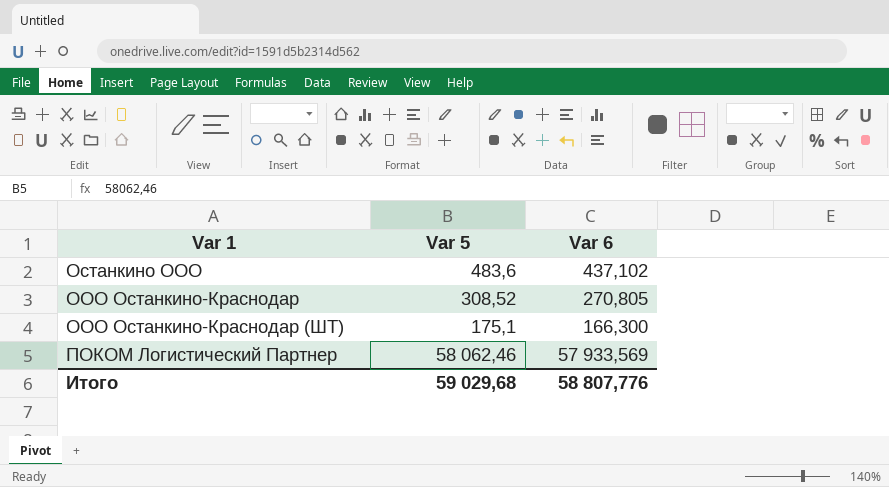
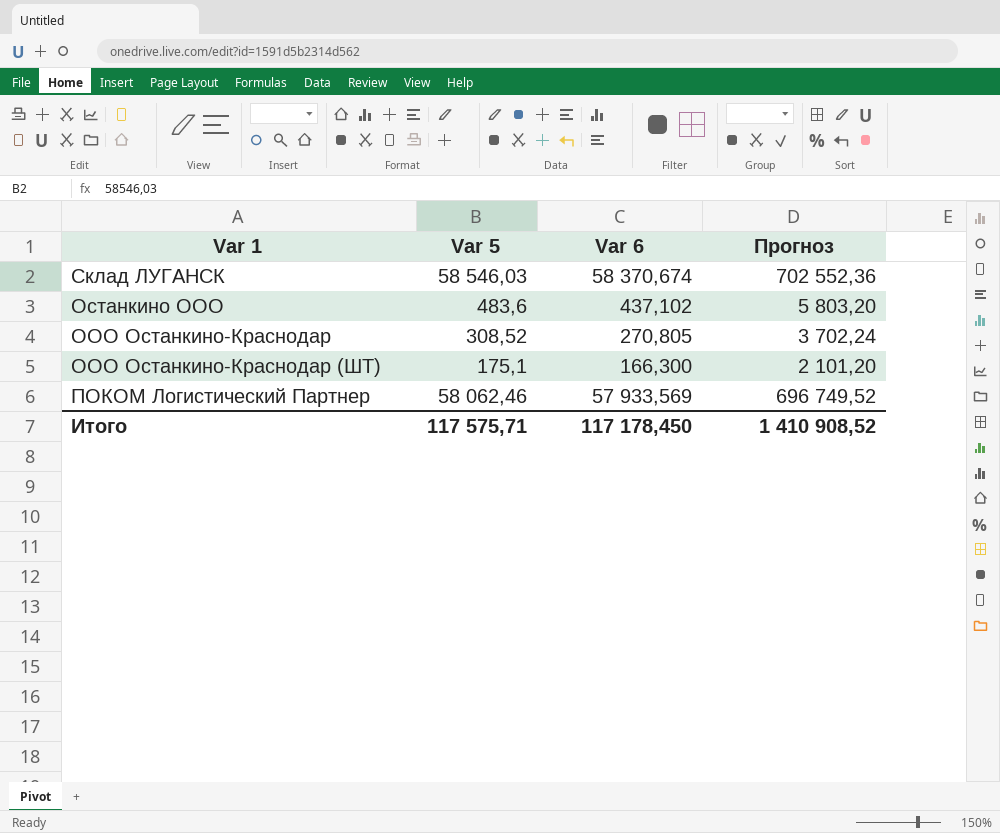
column Прогноз | formula: none -> [Var 5] * 12
row Склад ЛУГАНСК: none -> 58 546,03 | 58 370,674 | 702 552,36
Итого | Var 5: 59 029,68 -> 117 575,71
Итого | Var 6: 58 807,776 -> 117 178,450

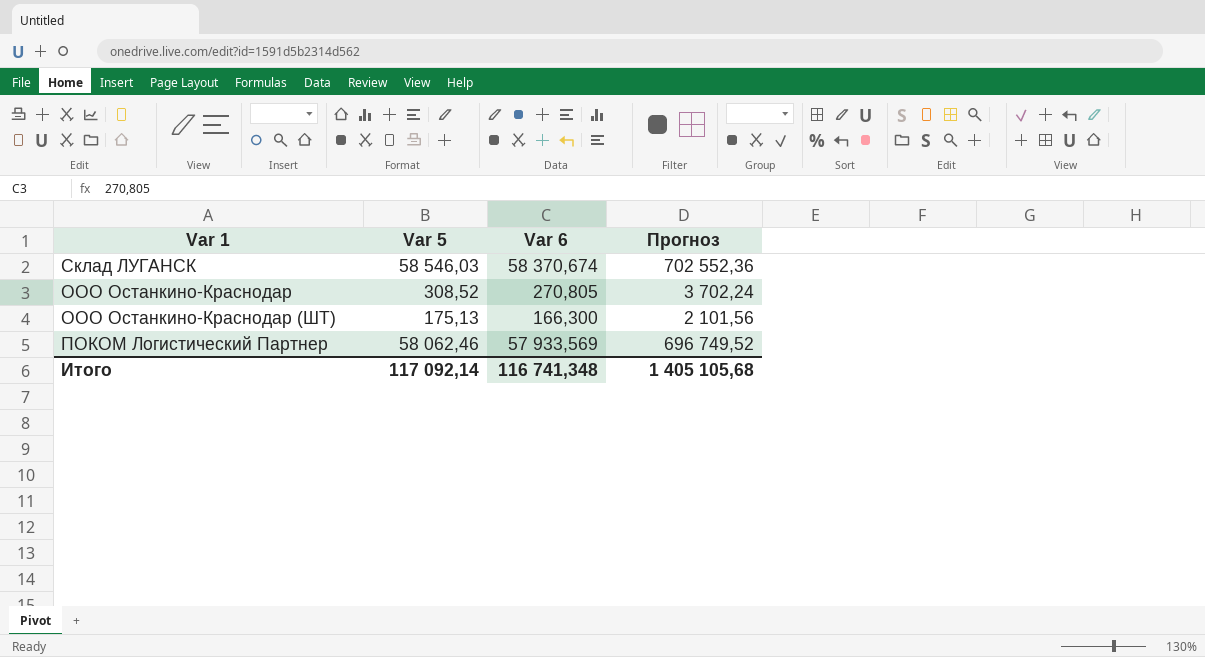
row Останкино ООО: 483,6 | 437,102 | 5 803,20 -> none
ООО Останкино-Краснодар (ШТ) | Var 5: 175,1 -> 175,13
ООО Останкино-Краснодар (ШТ) | Прогноз: 2 101,20 -> 2 101,56
Итого | Var 5: 117 575,71 -> 117 092,14
Итого | Var 6: 117 178,450 -> 116 741,348
Итого | Прогноз: 1 410 908,52 -> 1 405 105,68

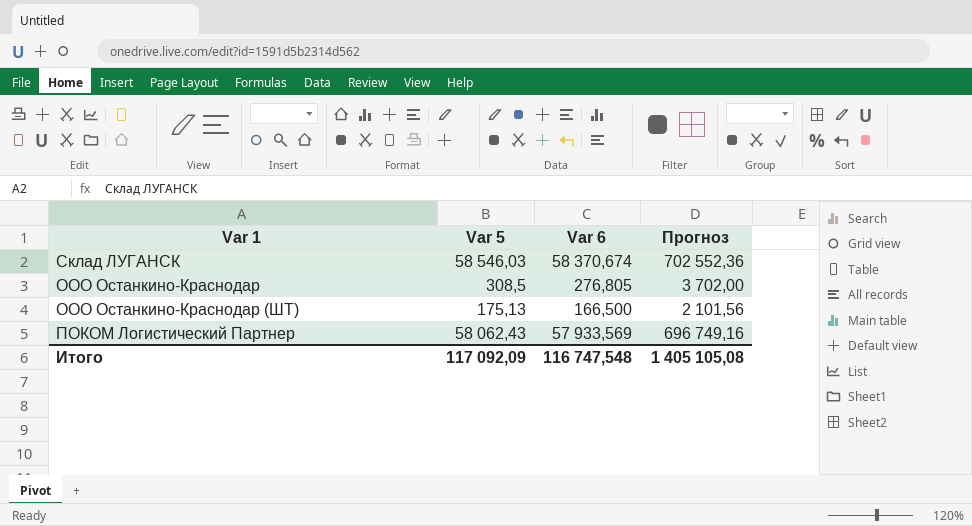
ООО Останкино-Краснодар | Var 5: 308,52 -> 308,5
ООО Останкино-Краснодар | Var 6: 270,805 -> 276,805
ООО Останкино-Краснодар | Прогноз: 3 702,24 -> 3 702,00
ООО Останкино-Краснодар (ШТ) | Var 6: 166,300 -> 166,500
ПОКОМ Логистический Партнер | Var 5: 58 062,46 -> 58 062,43
ПОКОМ Логистический Партнер | Прогноз: 696 749,52 -> 696 749,16
Итого | Var 5: 117 092,14 -> 117 092,09
Итого | Var 6: 116 741,348 -> 116 747,548
Итого | Прогноз: 1 405 105,68 -> 1 405 105,08

